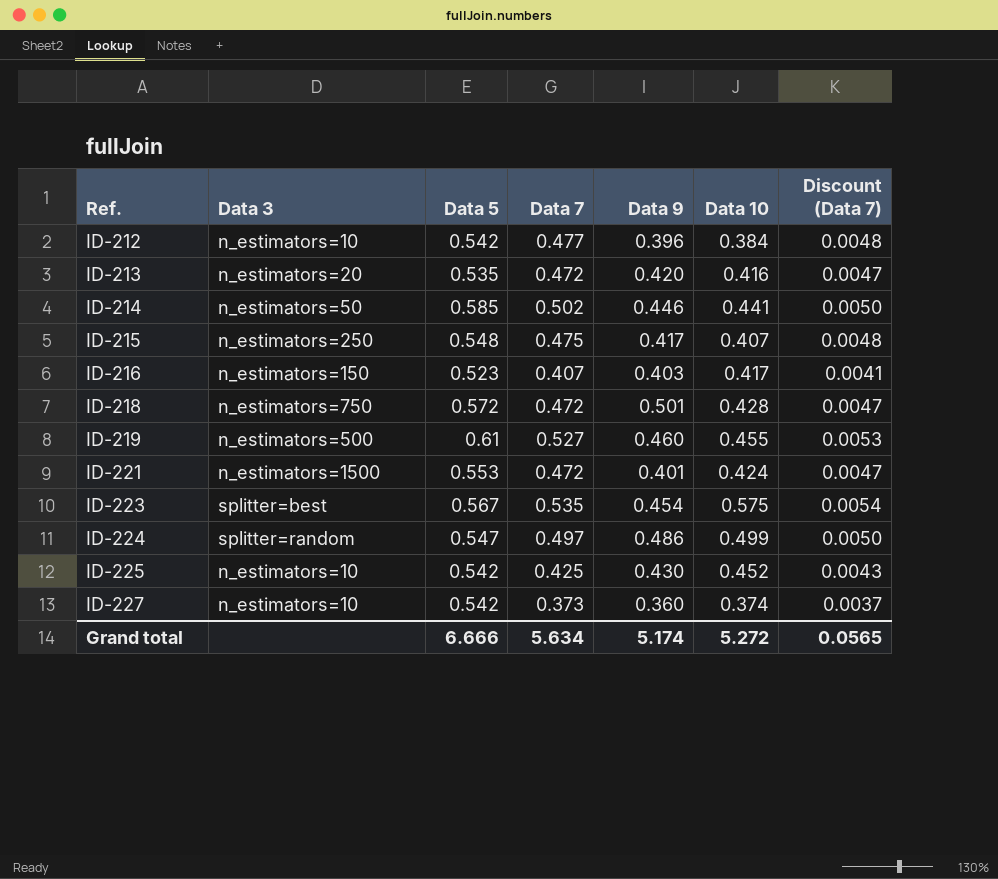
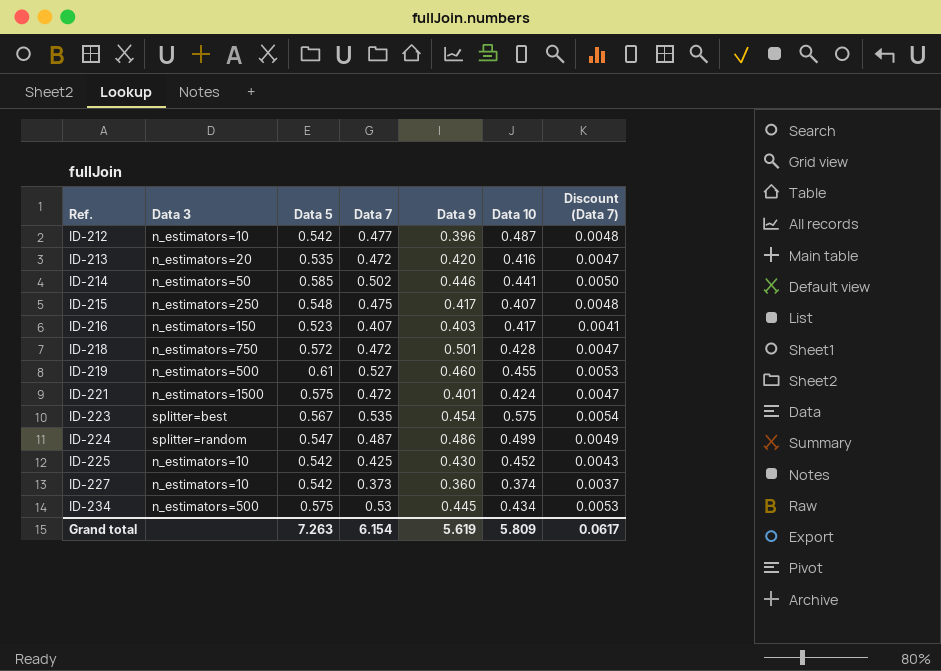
ID-212 | Data 10: 0.384 -> 0.487
ID-221 | Data 5: 0.553 -> 0.575
ID-224 | Data 7: 0.497 -> 0.487
ID-224 | Discount (Data 7): 0.0050 -> 0.0049
row ID-234: none -> n_estimators=500 | 0.575 | 0.53 | 0.445 | 0.434 | 0.0053
Grand total | Data 5: 6.666 -> 7.263
Grand total | Data 7: 5.634 -> 6.154
Grand total | Data 9: 5.174 -> 5.619
Grand total | Data 10: 5.272 -> 5.809
Grand total | Discount (Data 7): 0.0565 -> 0.0617

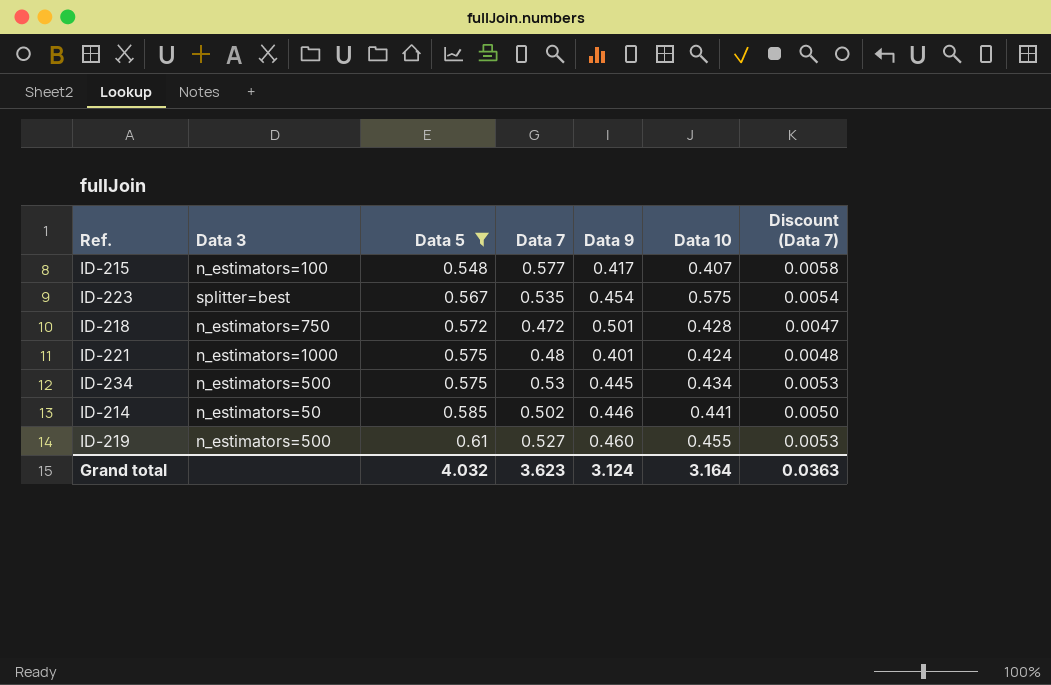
filter: none -> Data 5 >= 0.548
row order: Ref. ascending -> Data 5 ascending
ID-215 | Data 3: n_estimators=250 -> n_estimators=100
ID-215 | Data 7: 0.475 -> 0.577
ID-215 | Discount (Data 7): 0.0048 -> 0.0058
ID-221 | Data 3: n_estimators=1500 -> n_estimators=1000
ID-221 | Data 7: 0.472 -> 0.48
ID-221 | Discount (Data 7): 0.0047 -> 0.0048
Grand total | Data 5: 7.263 -> 4.032
Grand total | Data 7: 6.154 -> 3.623
Grand total | Data 9: 5.619 -> 3.124
Grand total | Data 10: 5.809 -> 3.164
Grand total | Discount (Data 7): 0.0617 -> 0.0363

